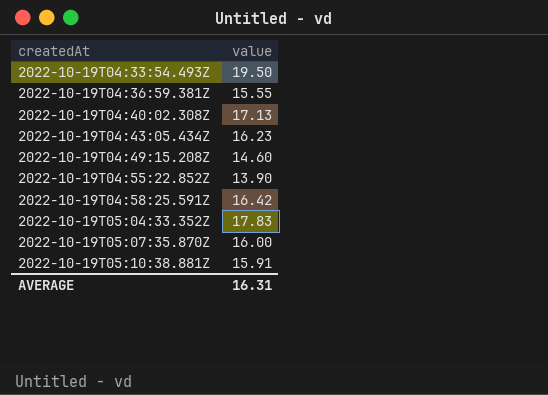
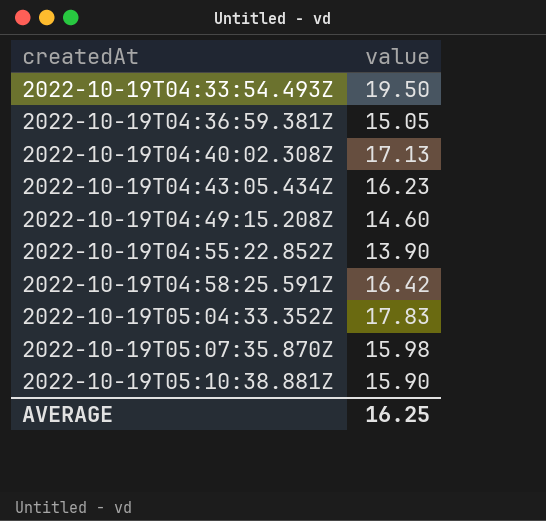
2022-10-19T04:36:59.381Z | value: 15.55 -> 15.05
2022-10-19T05:07:35.870Z | value: 16.00 -> 15.98
2022-10-19T05:10:38.881Z | value: 15.91 -> 15.90
AVERAGE | value: 16.31 -> 16.25

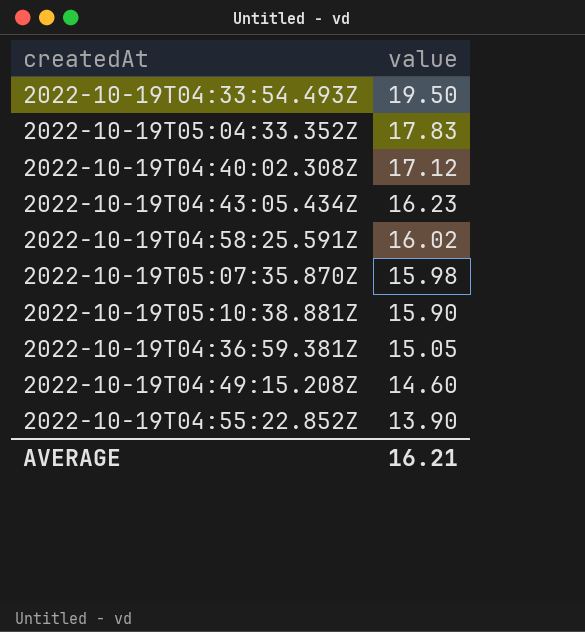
row order: createdAt ascending -> value descending
2022-10-19T04:40:02.308Z | value: 17.13 -> 17.12
2022-10-19T04:58:25.591Z | value: 16.42 -> 16.02
AVERAGE | value: 16.25 -> 16.21

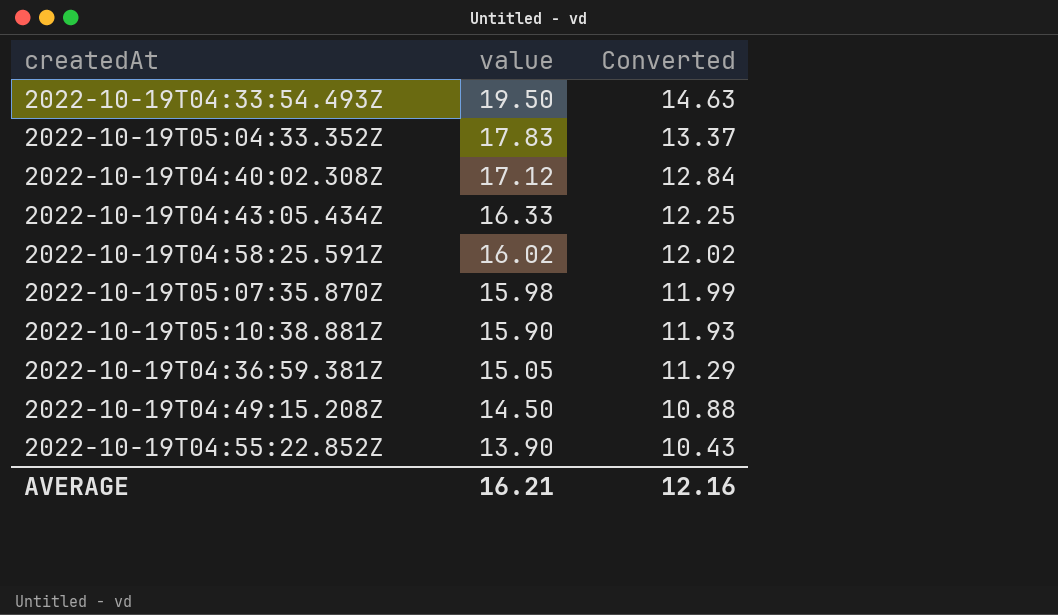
column Converted | formula: none -> [value] * 0.75
2022-10-19T04:43:05.434Z | value: 16.23 -> 16.33
2022-10-19T04:49:15.208Z | value: 14.60 -> 14.50

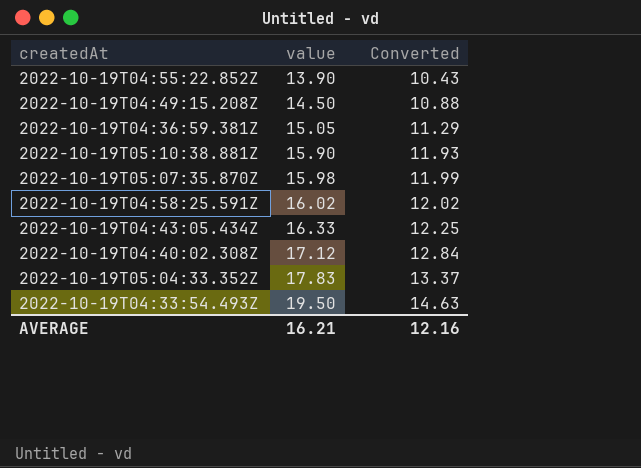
row order: value descending -> value ascending

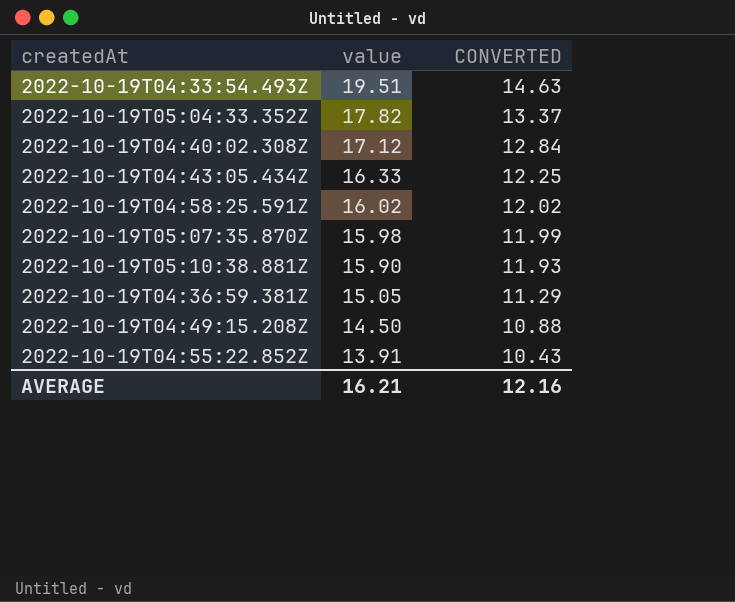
row order: value ascending -> value descending
column name: Converted -> CONVERTED
2022-10-19T04:33:54.493Z | value: 19.50 -> 19.51
2022-10-19T05:04:33.352Z | value: 17.83 -> 17.82
2022-10-19T04:55:22.852Z | value: 13.90 -> 13.91

